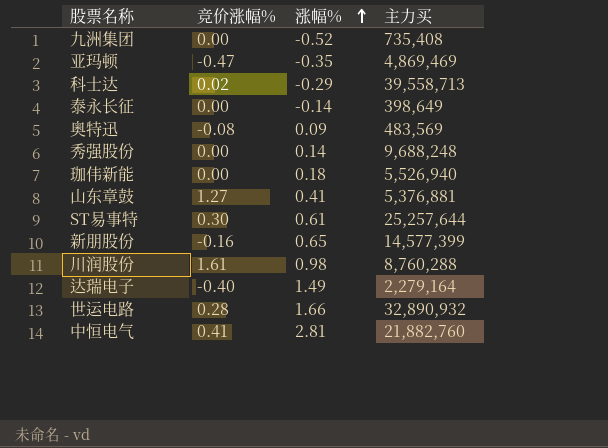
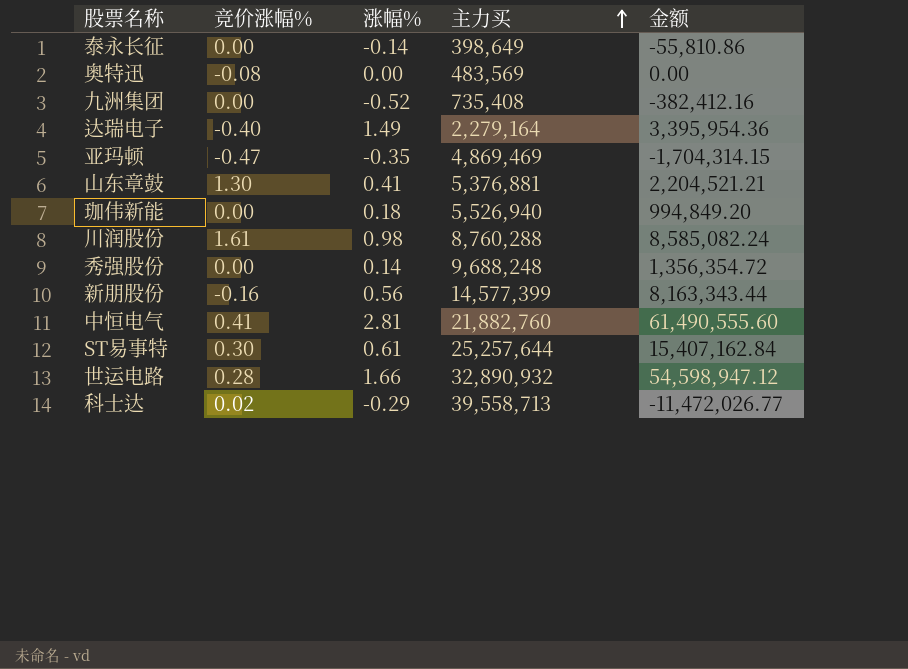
row order: 涨幅% ascending -> 主力买 ascending
column 金额 | formula: none -> [涨幅%] * [主力买]
奥特迅 | 涨幅%: 0.09 -> 0.00
山东章鼓 | 竞价涨幅%: 1.27 -> 1.30
新朋股份 | 涨幅%: 0.65 -> 0.56

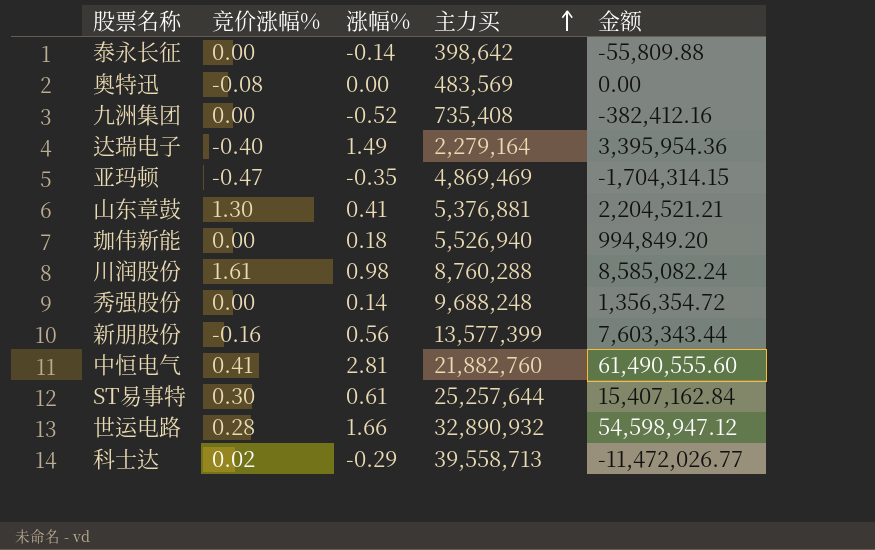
泰永长征 | 主力买: 398,649 -> 398,642
泰永长征 | 金额: -55,810.86 -> -55,809.88
新朋股份 | 主力买: 14,577,399 -> 13,577,399
新朋股份 | 金额: 8,163,343.44 -> 7,603,343.44

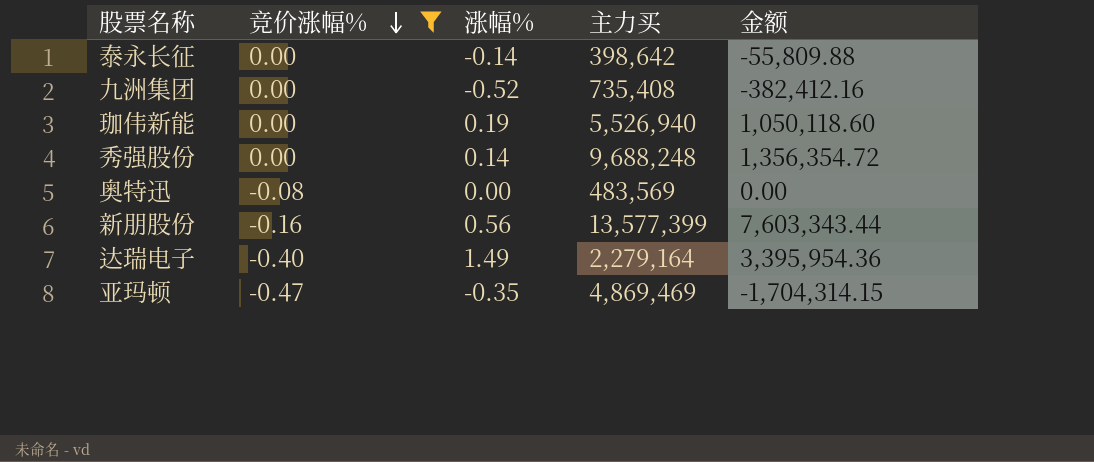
filter: none -> 竞价涨幅% <= 0.00
row order: 主力买 ascending -> 竞价涨幅% descending
珈伟新能 | 涨幅%: 0.18 -> 0.19
珈伟新能 | 金额: 994,849.20 -> 1,050,118.60

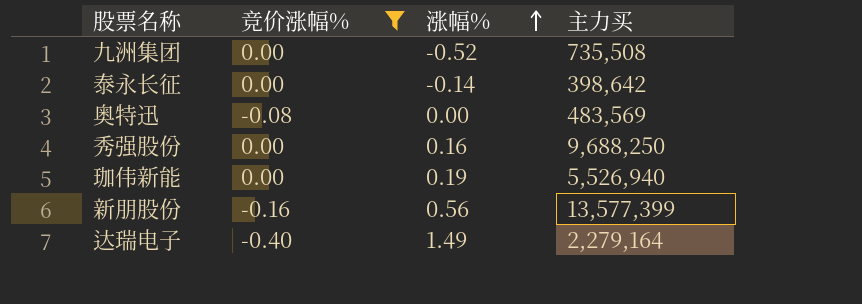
row order: 竞价涨幅% descending -> 涨幅% ascending
column 金额 | formula: [涨幅%] * [主力买] -> none
row 亚玛顿: -0.47 | -0.35 | 4,869,469 | -1,704,314.15 -> none
九洲集团 | 主力买: 735,408 -> 735,508
秀强股份 | 涨幅%: 0.14 -> 0.16
秀强股份 | 主力买: 9,688,248 -> 9,688,250

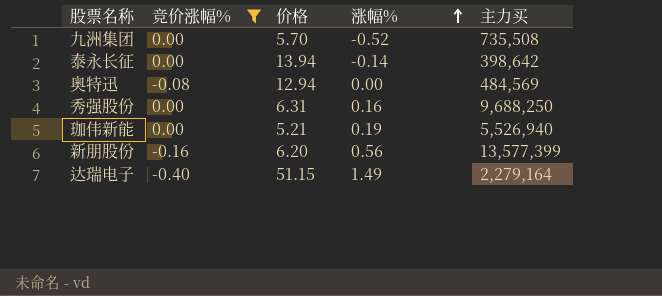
column 价格 | position: none -> 3
奥特迅 | 主力买: 483,569 -> 484,569

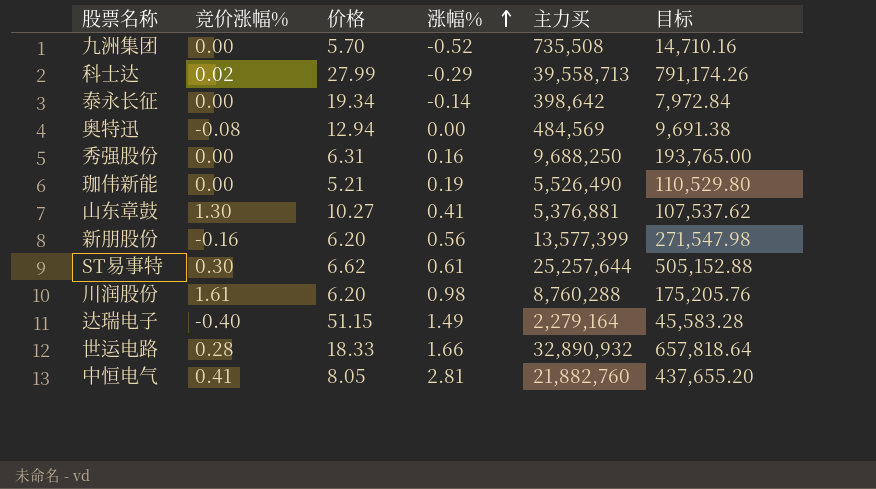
filter: 竞价涨幅% <= 0.00 -> none
column 目标 | formula: none -> [主力买] * 0.02
泰永长征 | 价格: 13.94 -> 19.34
珈伟新能 | 主力买: 5,526,940 -> 5,526,490

